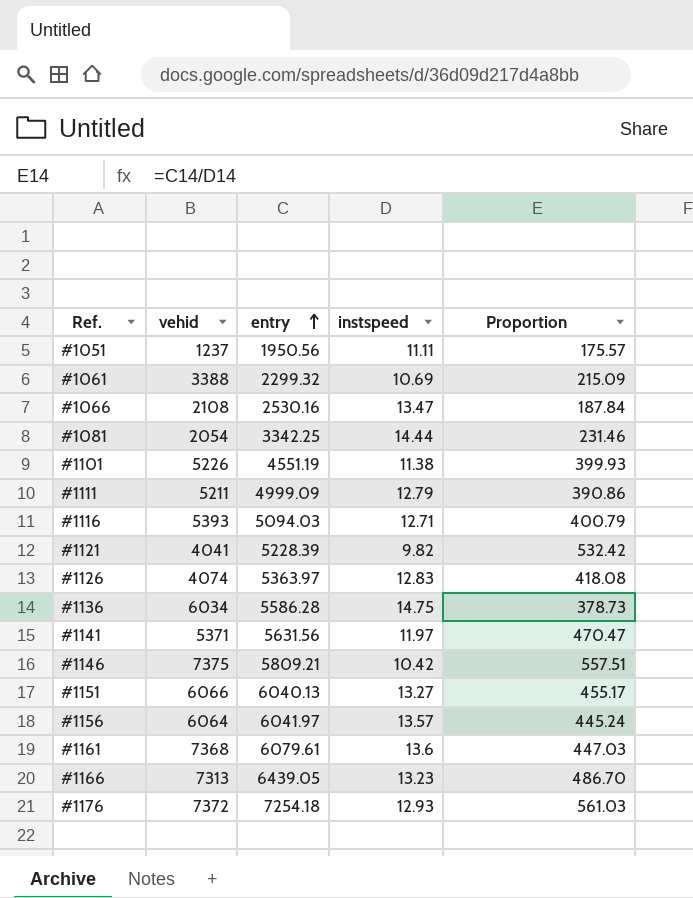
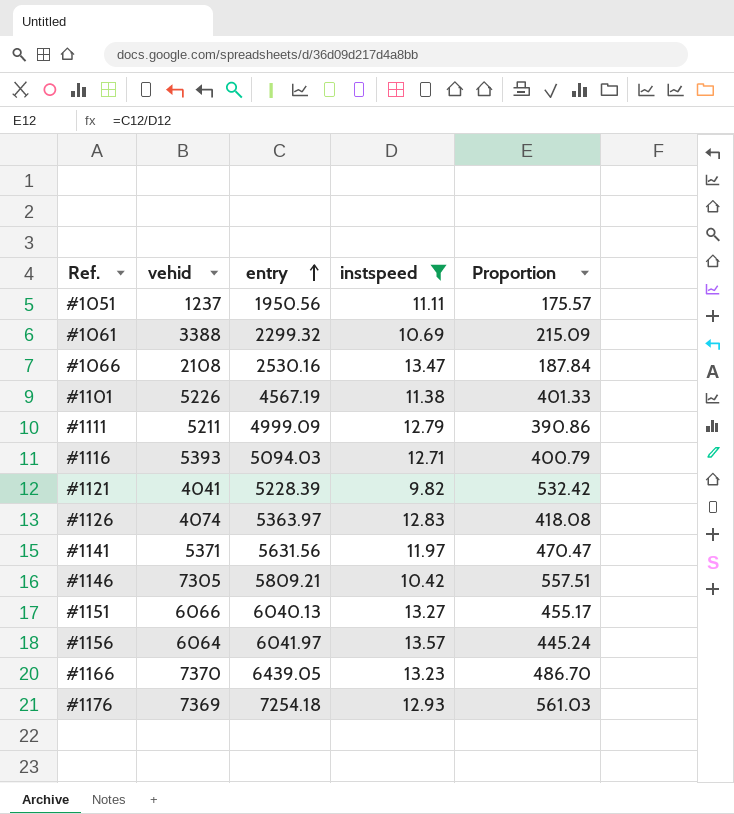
filter: none -> instspeed <= 13.57
#1101 | entry: 4551.19 -> 4567.19
#1101 | Proportion: 399.93 -> 401.33
#1146 | vehid: 7375 -> 7305
#1166 | vehid: 7313 -> 7370
#1176 | vehid: 7372 -> 7369

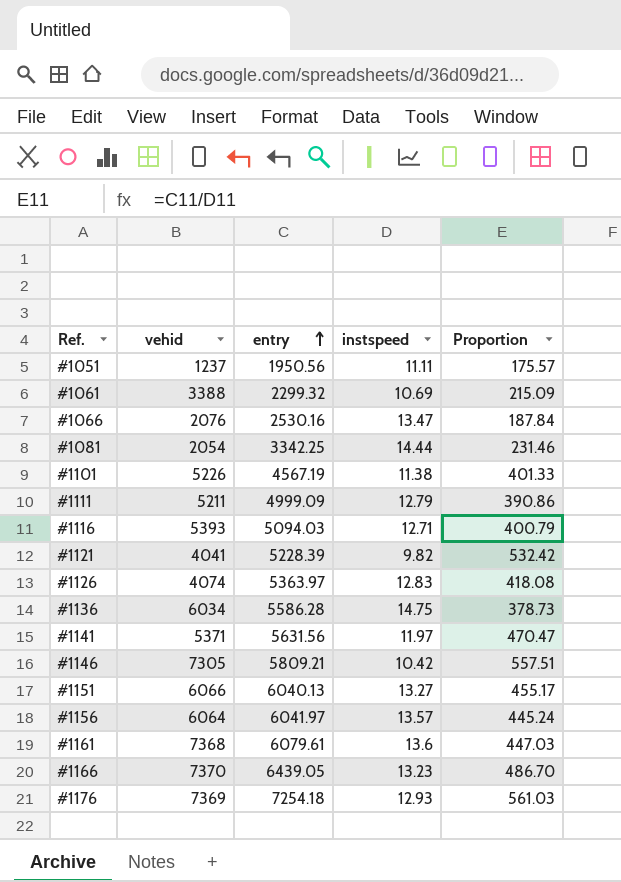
filter: instspeed <= 13.57 -> none
#1066 | vehid: 2108 -> 2076

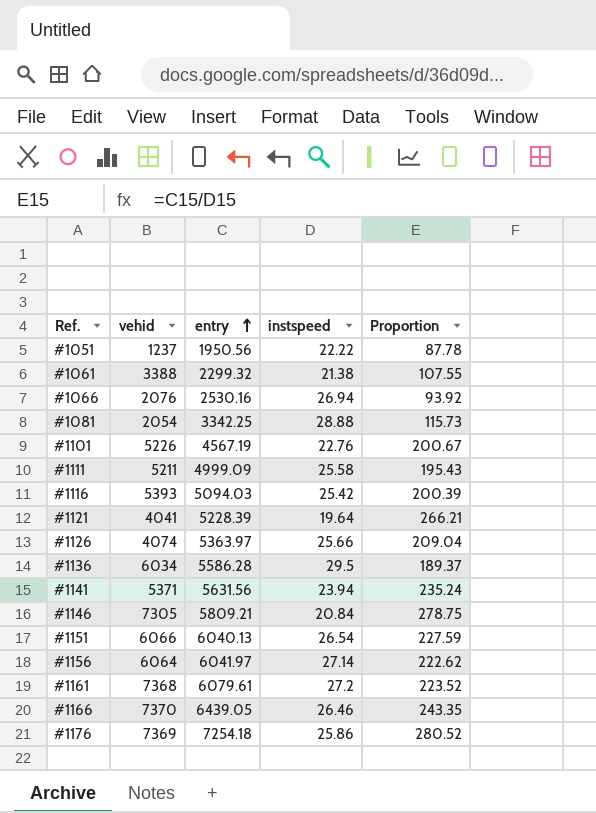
#1051 | instspeed: 11.11 -> 22.22
#1051 | Proportion: 175.57 -> 87.78
#1061 | instspeed: 10.69 -> 21.38
#1061 | Proportion: 215.09 -> 107.55
#1066 | instspeed: 13.47 -> 26.94
#1066 | Proportion: 187.84 -> 93.92
#1081 | instspeed: 14.44 -> 28.88
#1081 | Proportion: 231.46 -> 115.73
#1101 | instspeed: 11.38 -> 22.76
#1101 | Proportion: 401.33 -> 200.67
#1111 | instspeed: 12.79 -> 25.58
#1111 | Proportion: 390.86 -> 195.43
#1116 | instspeed: 12.71 -> 25.42
#1116 | Proportion: 400.79 -> 200.39
#1121 | instspeed: 9.82 -> 19.64
#1121 | Proportion: 532.42 -> 266.21
#1126 | instspeed: 12.83 -> 25.66
#1126 | Proportion: 418.08 -> 209.04
#1136 | instspeed: 14.75 -> 29.5
#1136 | Proportion: 378.73 -> 189.37
#1141 | instspeed: 11.97 -> 23.94
#1141 | Proportion: 470.47 -> 235.24
#1146 | instspeed: 10.42 -> 20.84
#1146 | Proportion: 557.51 -> 278.75
#1151 | instspeed: 13.27 -> 26.54
#1151 | Proportion: 455.17 -> 227.59
#1156 | instspeed: 13.57 -> 27.14
#1156 | Proportion: 445.24 -> 222.62
#1161 | instspeed: 13.6 -> 27.2
#1161 | Proportion: 447.03 -> 223.52
#1166 | instspeed: 13.23 -> 26.46
#1166 | Proportion: 486.70 -> 243.35
#1176 | instspeed: 12.93 -> 25.86
#1176 | Proportion: 561.03 -> 280.52

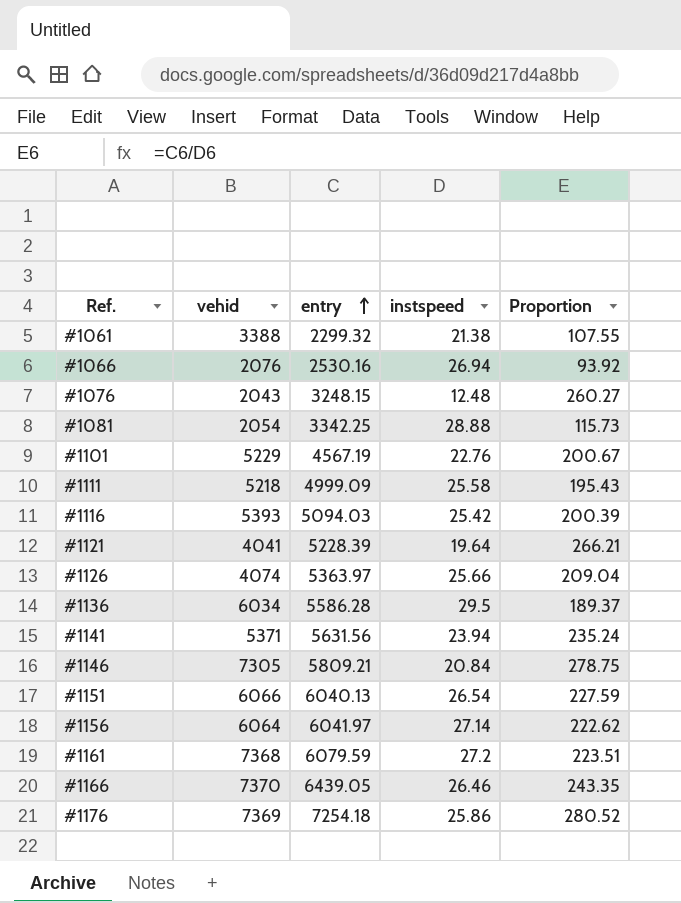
row #1051: 1237 | 1950.56 | 22.22 | 87.78 -> none
row #1076: none -> 2043 | 3248.15 | 12.48 | 260.27
#1101 | vehid: 5226 -> 5229
#1111 | vehid: 5211 -> 5218
#1161 | entry: 6079.61 -> 6079.59
#1161 | Proportion: 223.52 -> 223.51

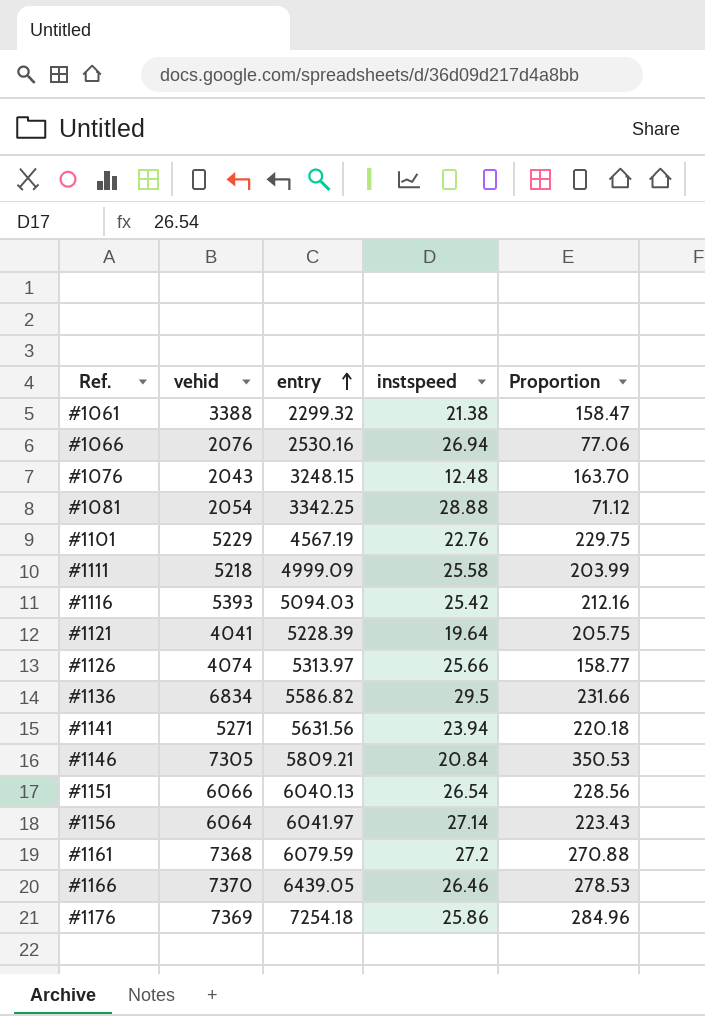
column Proportion | formula: [entry] / [instspeed] -> [vehid] / [instspeed]
#1126 | entry: 5363.97 -> 5313.97
#1136 | vehid: 6034 -> 6834
#1136 | entry: 5586.28 -> 5586.82
#1141 | vehid: 5371 -> 5271

